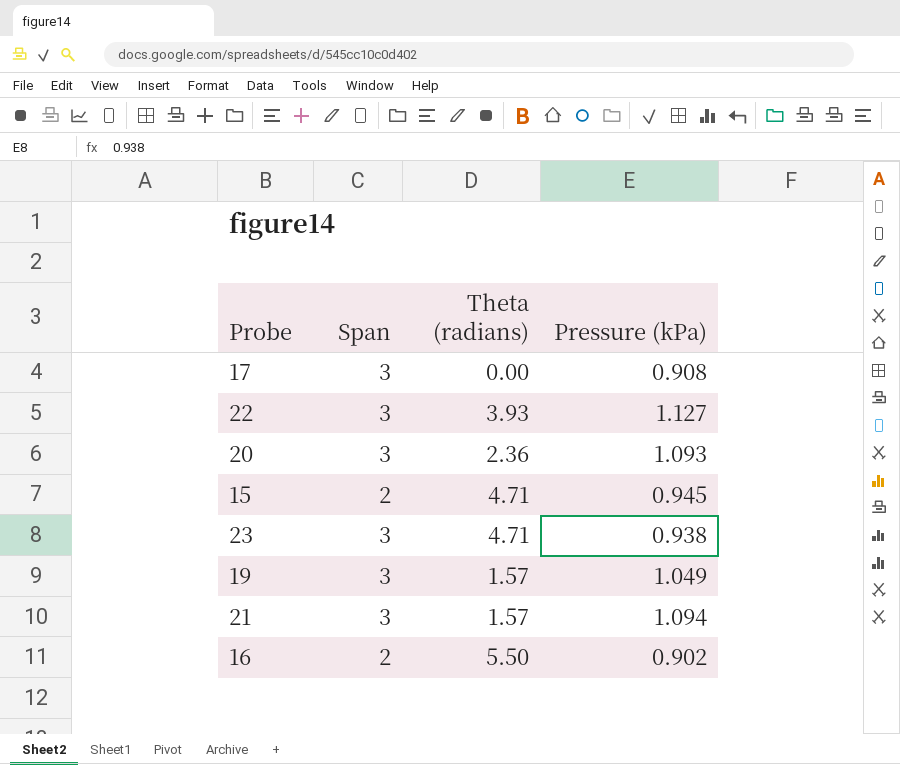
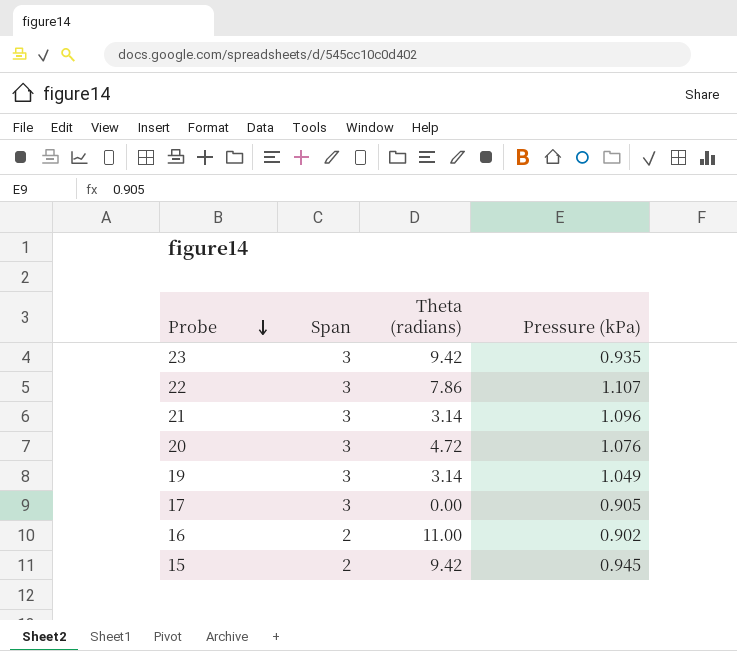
row order: none -> Probe descending
23 | Theta (radians): 4.71 -> 9.42
23 | Pressure (kPa): 0.938 -> 0.935
22 | Theta (radians): 3.93 -> 7.86
22 | Pressure (kPa): 1.127 -> 1.107
21 | Theta (radians): 1.57 -> 3.14
21 | Pressure (kPa): 1.094 -> 1.096
20 | Theta (radians): 2.36 -> 4.72
20 | Pressure (kPa): 1.093 -> 1.076
19 | Theta (radians): 1.57 -> 3.14
17 | Pressure (kPa): 0.908 -> 0.905
16 | Theta (radians): 5.50 -> 11.00
15 | Theta (radians): 4.71 -> 9.42

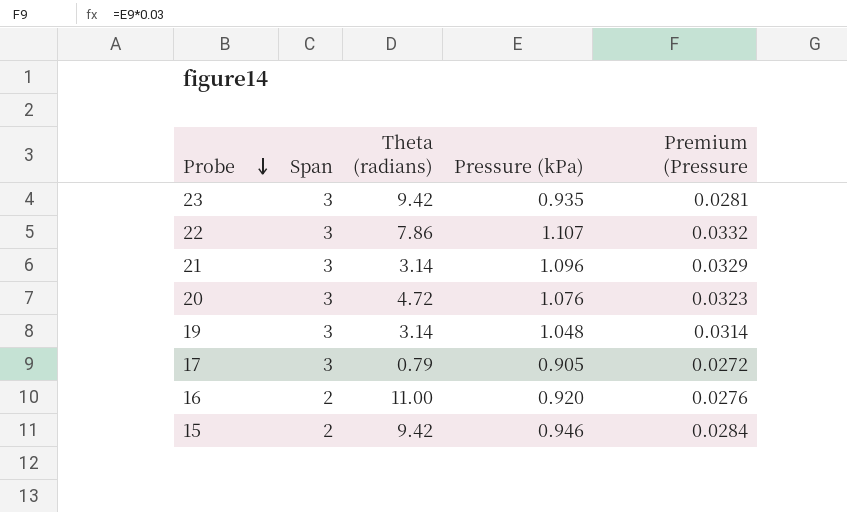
column Premium (Pressure | formula: none -> [Pressure (kPa)] * 0.03
19 | Pressure (kPa): 1.049 -> 1.048
17 | Theta (radians): 0.00 -> 0.79
16 | Pressure (kPa): 0.902 -> 0.920
15 | Pressure (kPa): 0.945 -> 0.946

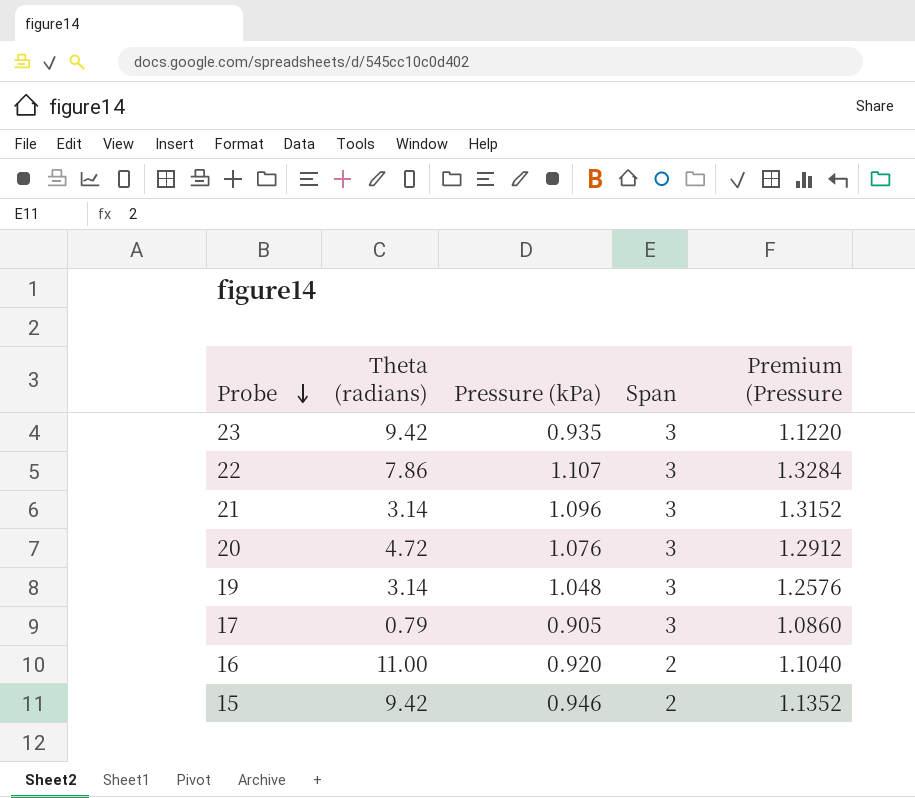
column Span | position: 2 -> 4
column Premium (Pressure | formula: [Pressure (kPa)] * 0.03 -> [Pressure (kPa)] * 1.2

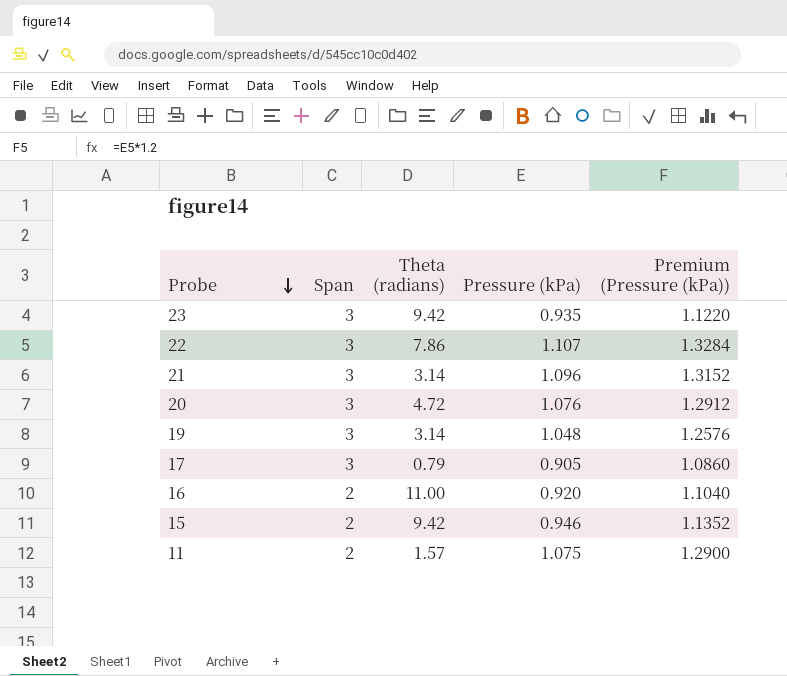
column Span | position: 4 -> 2
column name: Premium (Pressure -> Premium (Pressure (kPa))
row 11: none -> 2 | 1.57 | 1.075 | 1.2900

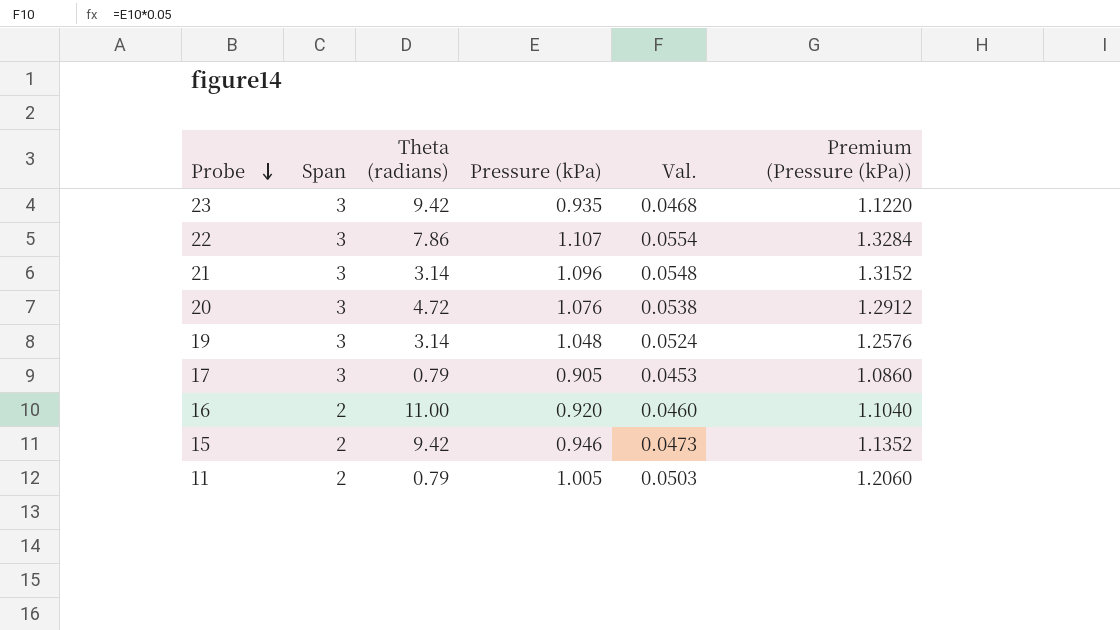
column Val. | formula: none -> [Pressure (kPa)] * 0.05
11 | Theta (radians): 1.57 -> 0.79
11 | Pressure (kPa): 1.075 -> 1.005
11 | Premium (Pressure (kPa)): 1.2900 -> 1.2060

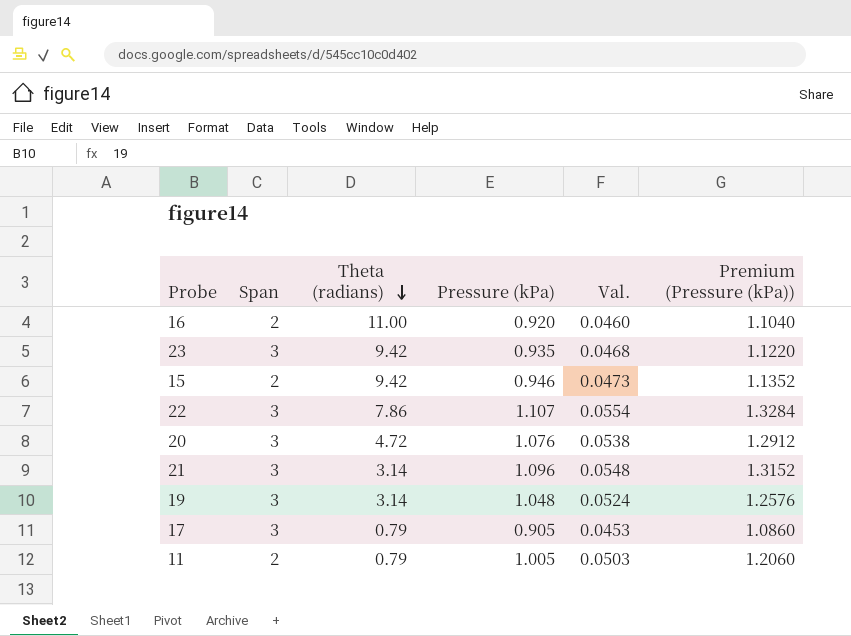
row order: Probe descending -> Theta (radians) descending

